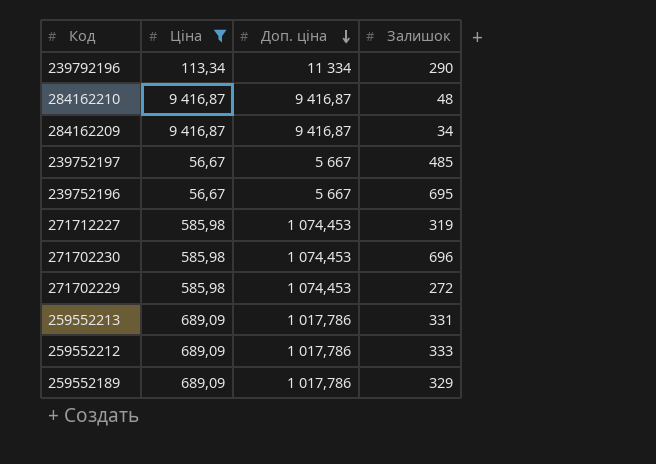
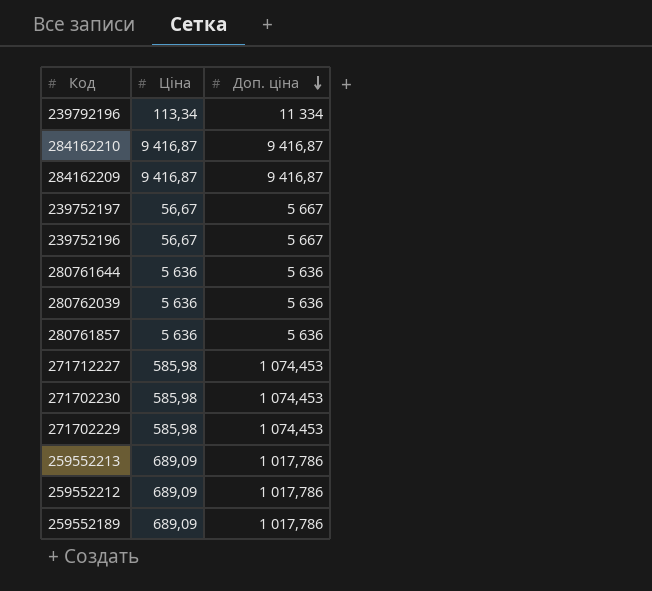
filter: Ціна != 5 636 -> none
column Залишок | position: 4 -> none

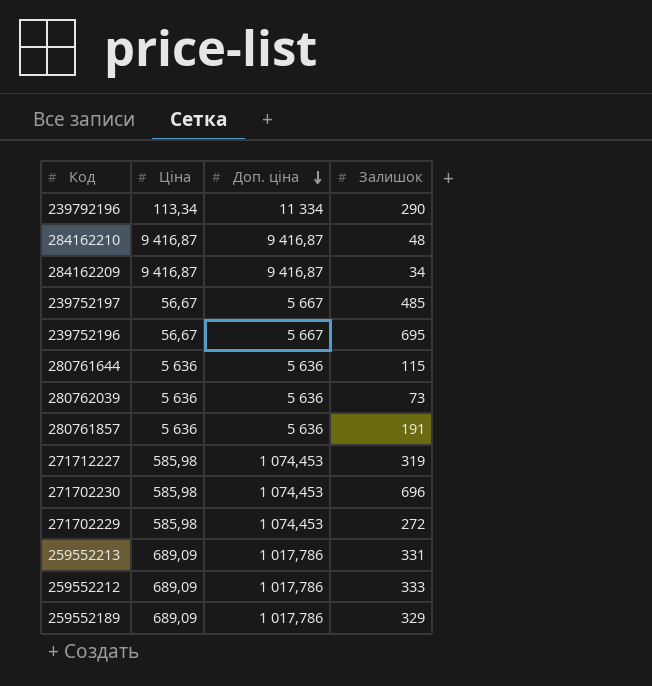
column Залишок | position: none -> 4

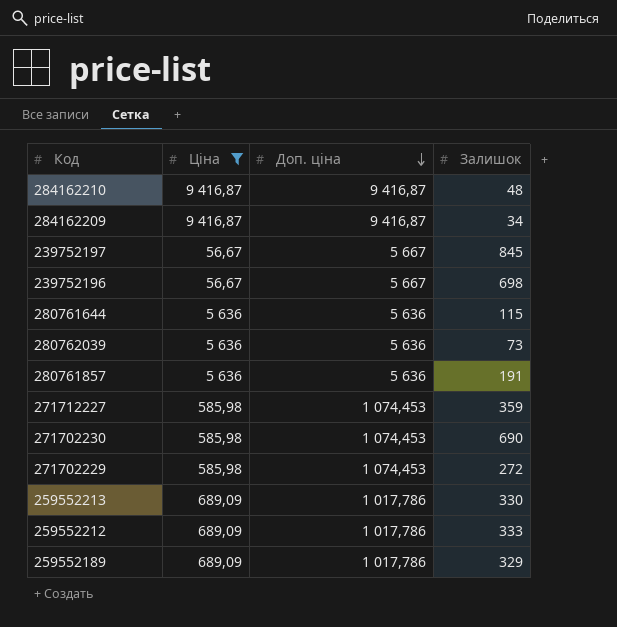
filter: none -> Ціна != 113,34
239752197 | Залишок: 485 -> 845
239752196 | Залишок: 695 -> 698
271712227 | Залишок: 319 -> 359
271702230 | Залишок: 696 -> 690
259552213 | Залишок: 331 -> 330

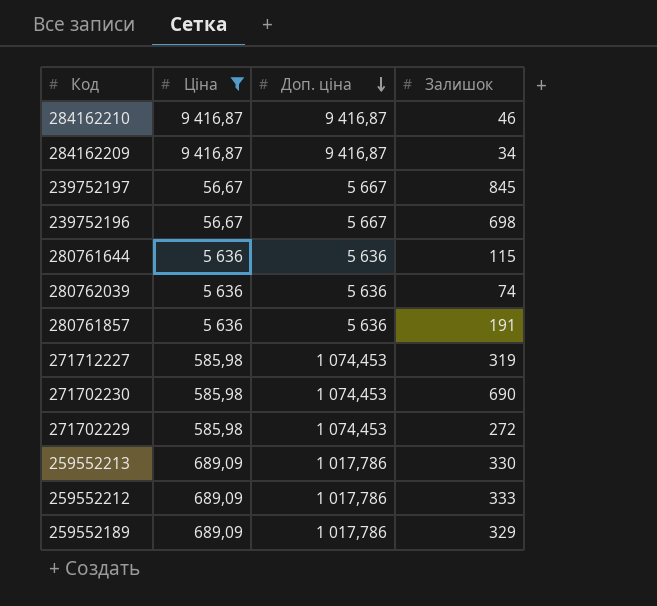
284162210 | Залишок: 48 -> 46
280762039 | Залишок: 73 -> 74
271712227 | Залишок: 359 -> 319

